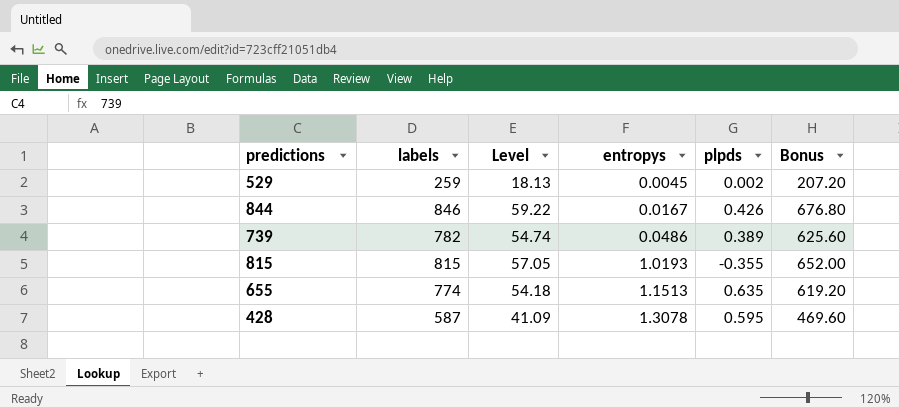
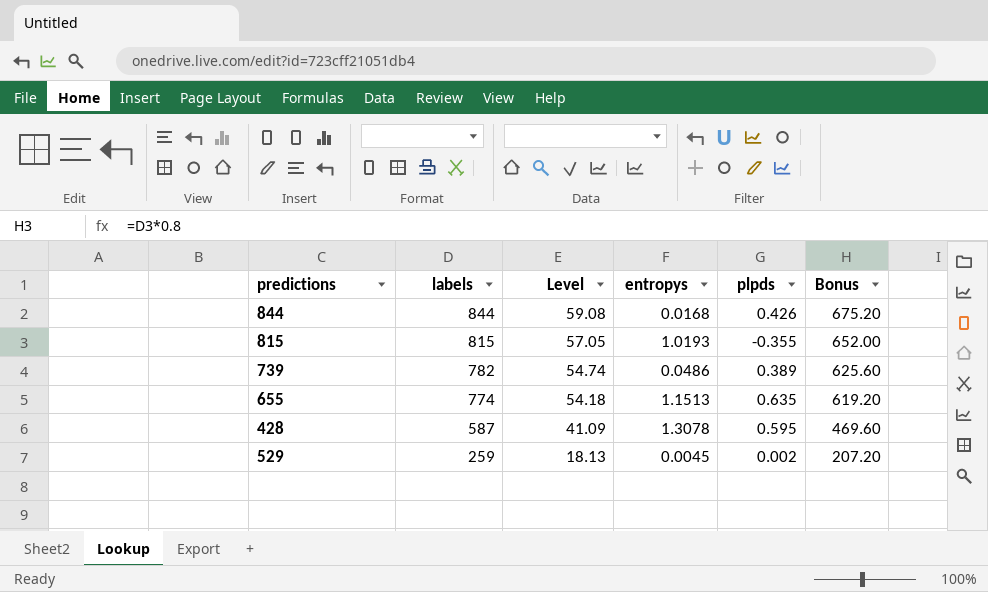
row order: entropys ascending -> labels descending
844 | labels: 846 -> 844
844 | Level: 59.22 -> 59.08
844 | entropys: 0.0167 -> 0.0168
844 | Bonus: 676.80 -> 675.20

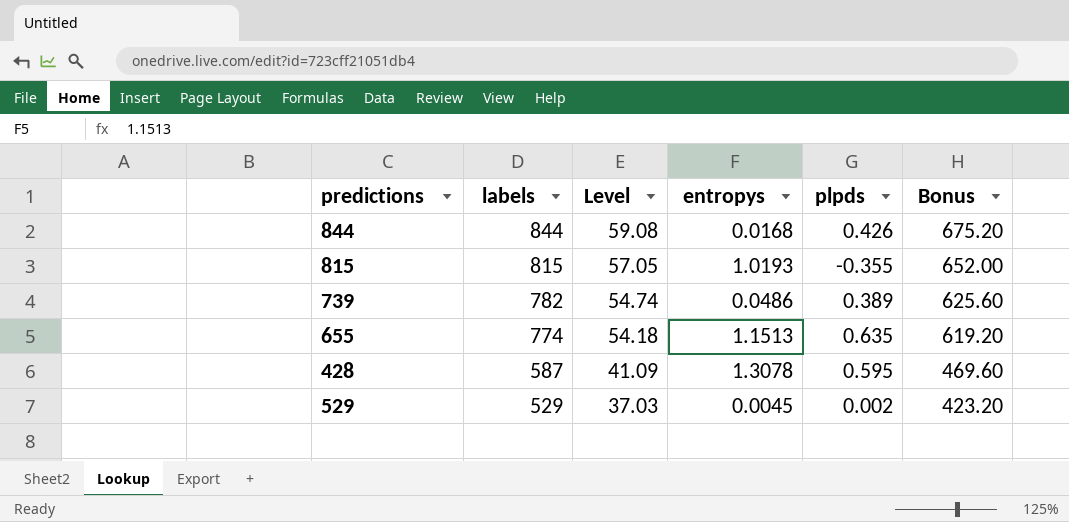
529 | labels: 259 -> 529
529 | Level: 18.13 -> 37.03
529 | Bonus: 207.20 -> 423.20

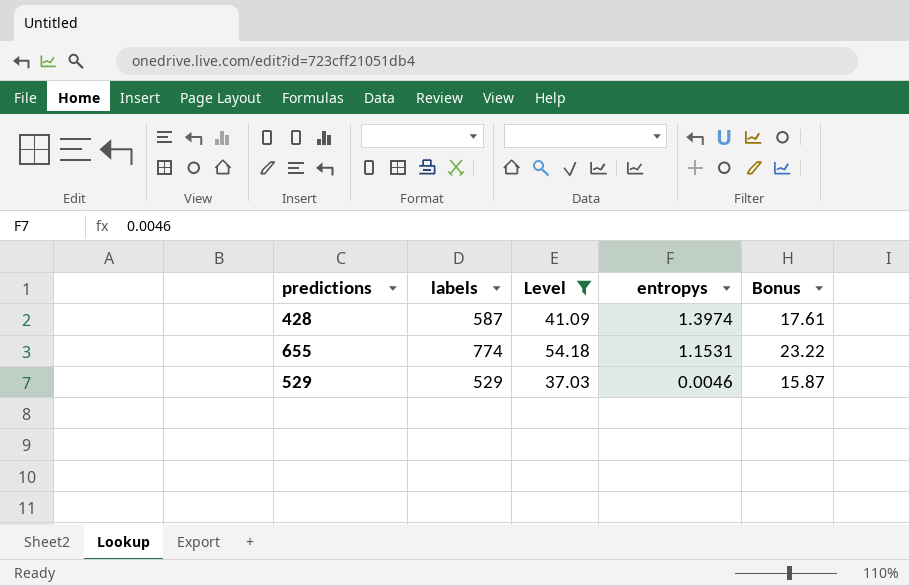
filter: none -> Level <= 54.18
row order: labels descending -> entropys descending
column plpds | position: 5 -> none
column Bonus | formula: [labels] * 0.8 -> [labels] * 0.03
428 | entropys: 1.3078 -> 1.3974
655 | entropys: 1.1513 -> 1.1531
529 | entropys: 0.0045 -> 0.0046

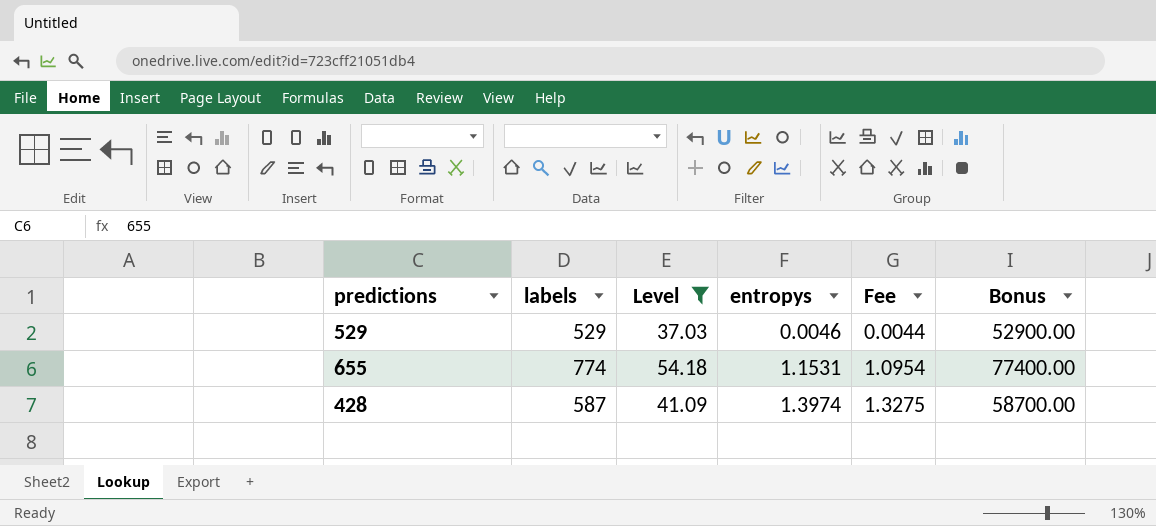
row order: entropys descending -> entropys ascending
column Fee | formula: none -> [entropys] * 0.95
column Bonus | formula: [labels] * 0.03 -> [labels] * 100

